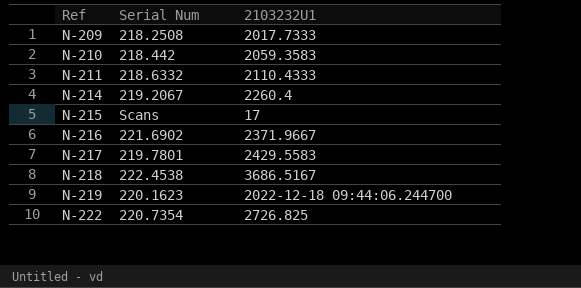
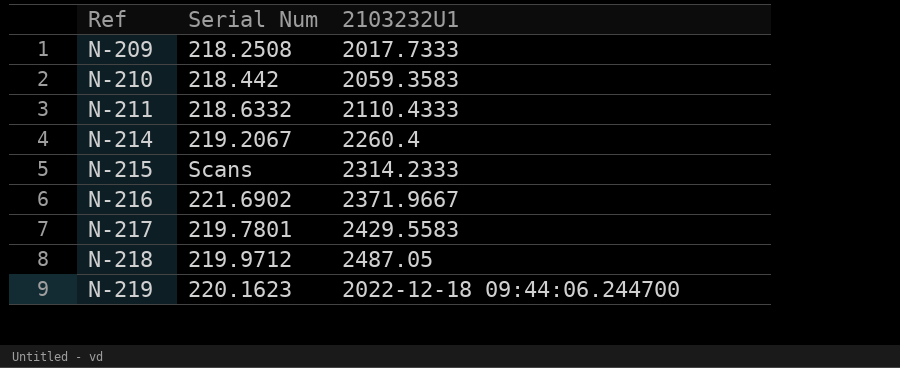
row N-222: 220.7354 | 2726.825 -> none
N-215 | 2103232U1: 17 -> 2314.2333
N-218 | Serial Num: 222.4538 -> 219.9712
N-218 | 2103232U1: 3686.5167 -> 2487.05

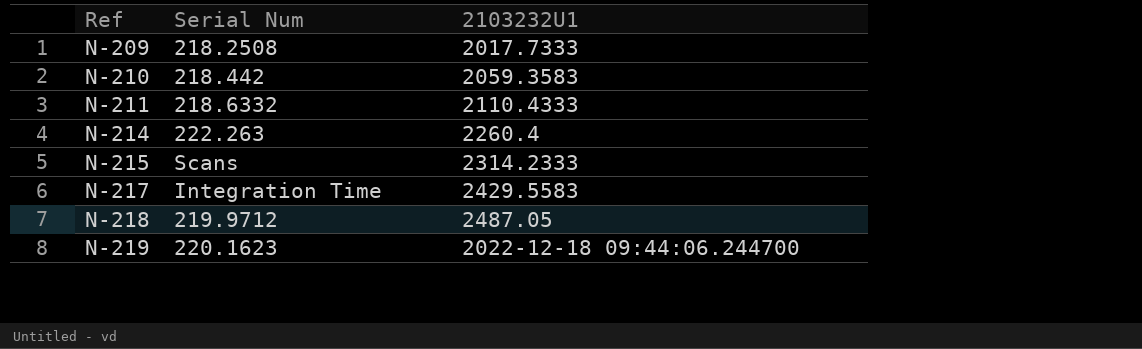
row N-216: 221.6902 | 2371.9667 -> none
N-214 | Serial Num: 219.2067 -> 222.263
N-217 | Serial Num: 219.7801 -> Integration Time

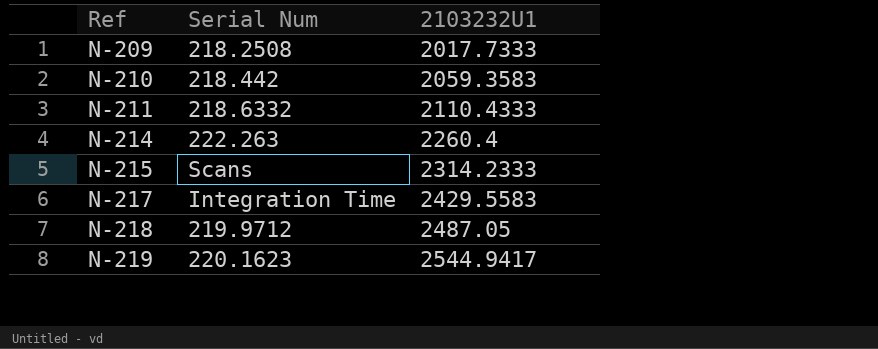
N-219 | 2103232U1: 2022-12-18 09:44:06.244700 -> 2544.9417

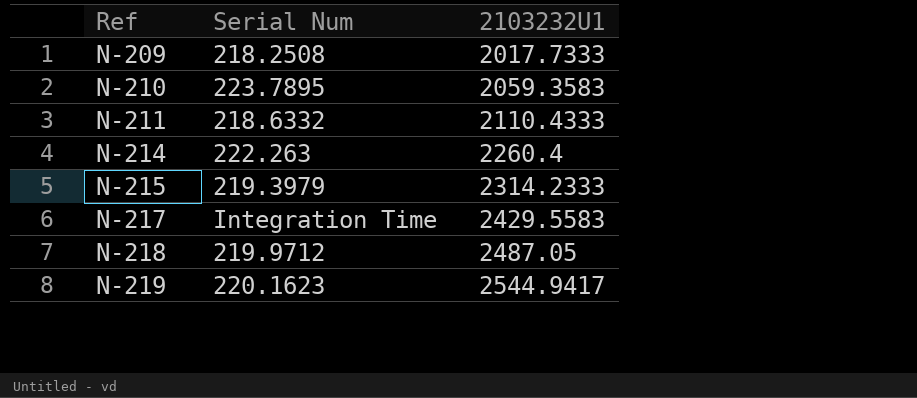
N-210 | Serial Num: 218.442 -> 223.7895
N-215 | Serial Num: Scans -> 219.3979

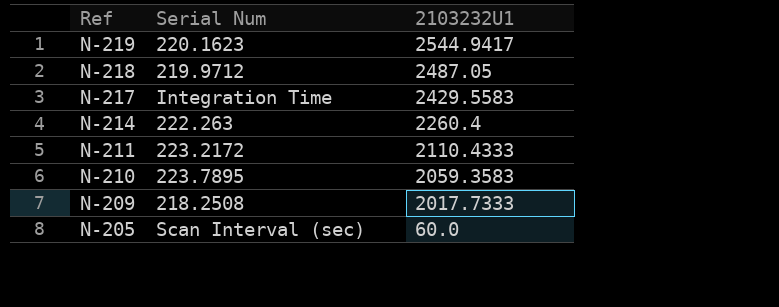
row order: Ref ascending -> Ref descending
row N-215: 219.3979 | 2314.2333 -> none
N-211 | Serial Num: 218.6332 -> 223.2172
row N-205: none -> Scan Interval (sec) | 60.0

